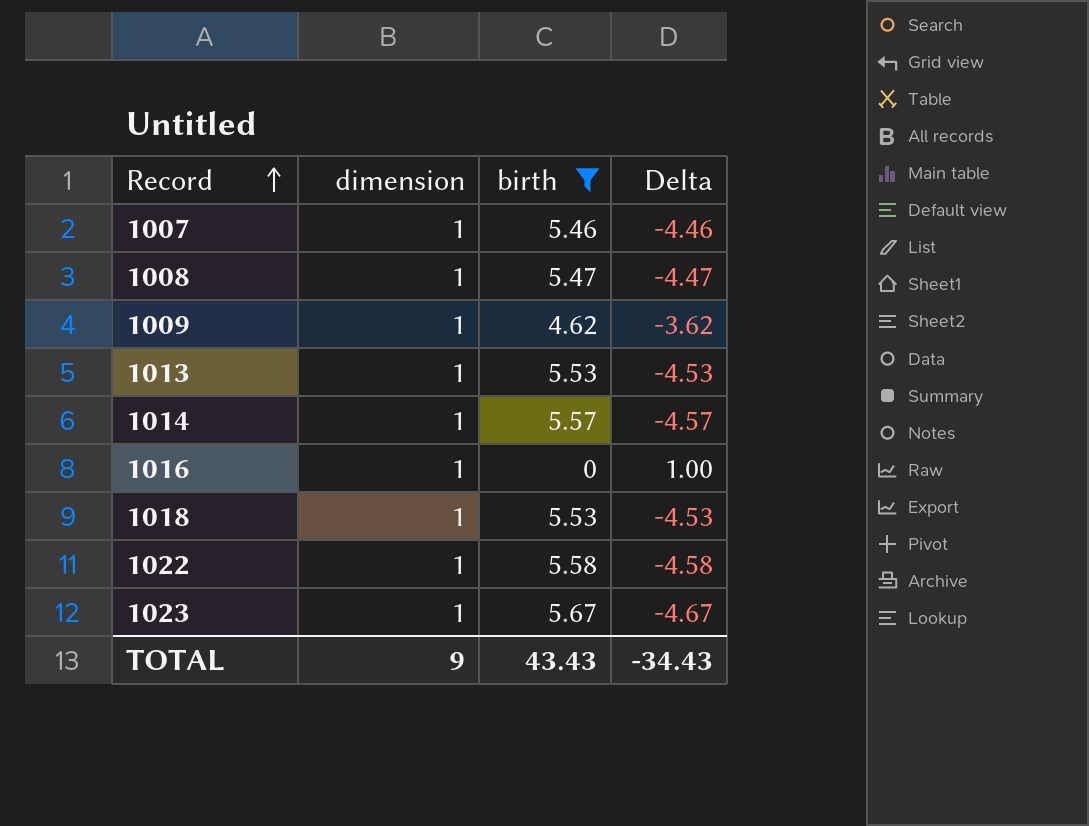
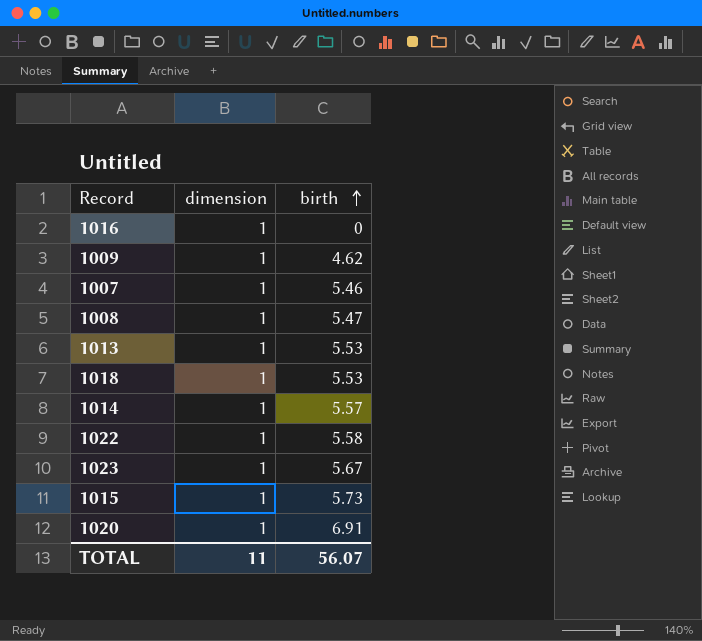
filter: birth <= 5.67 -> none
row order: Record ascending -> birth ascending
column Delta | formula: [dimension] - [birth] -> none
TOTAL | dimension: 9 -> 11
TOTAL | birth: 43.43 -> 56.07

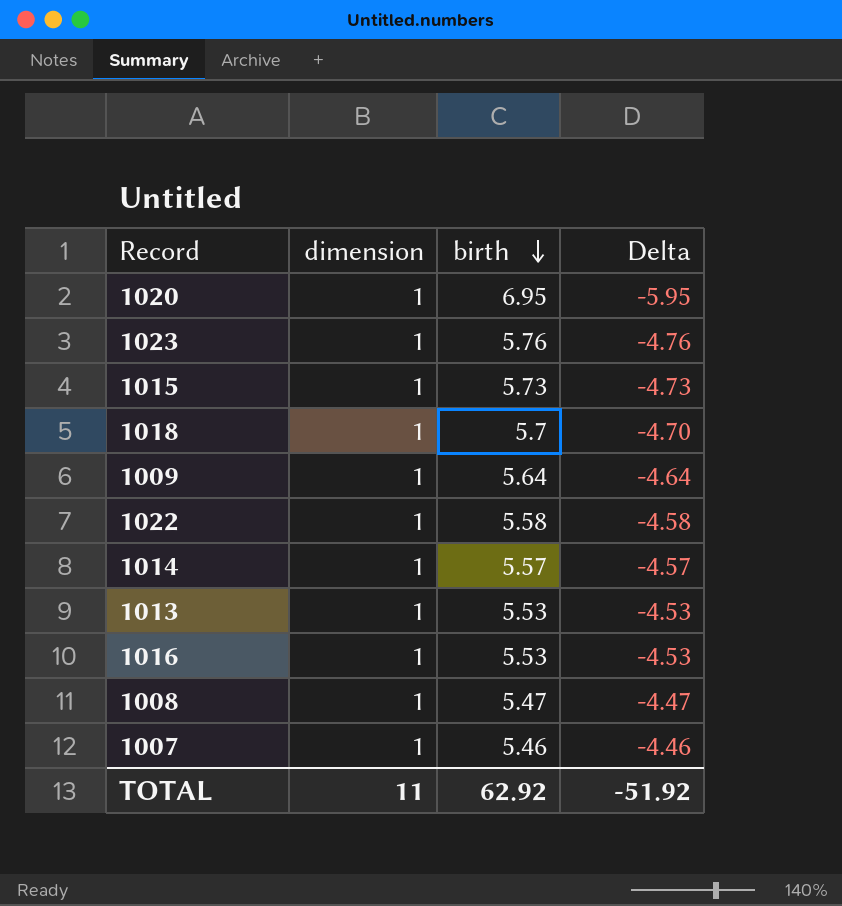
row order: birth ascending -> birth descending
column Delta | formula: none -> [dimension] - [birth]
1020 | birth: 6.91 -> 6.95
1023 | birth: 5.67 -> 5.76
1018 | birth: 5.53 -> 5.7
1009 | birth: 4.62 -> 5.64
1016 | birth: 0 -> 5.53
TOTAL | birth: 56.07 -> 62.92

